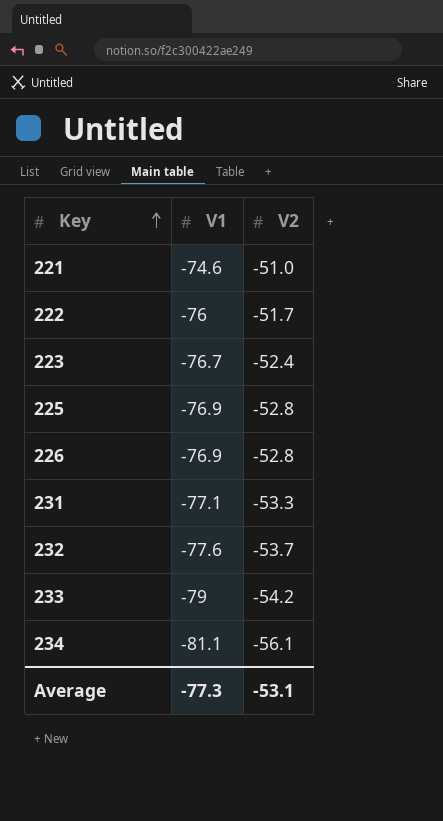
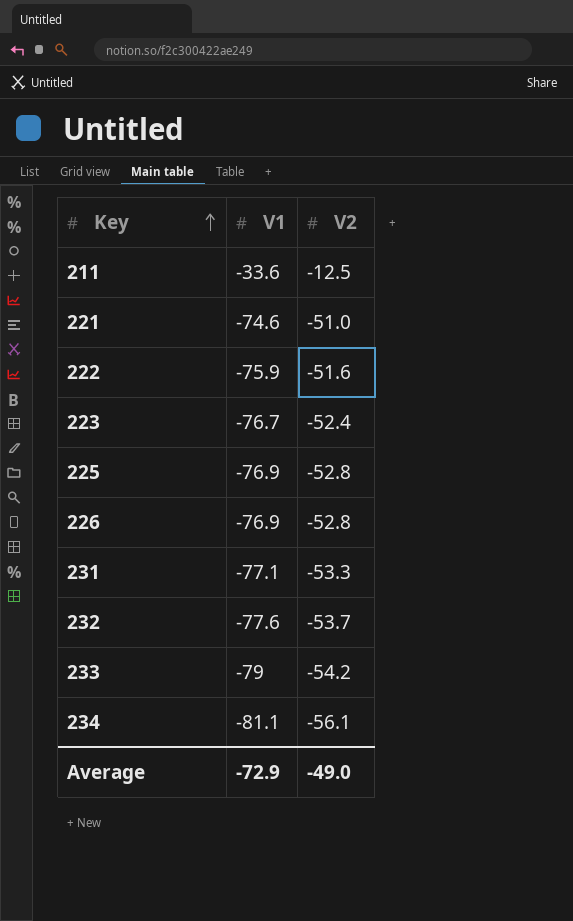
row 211: none -> -33.6 | -12.5
222 | V1: -76 -> -75.9
222 | V2: -51.7 -> -51.6
Average | V1: -77.3 -> -72.9
Average | V2: -53.1 -> -49.0

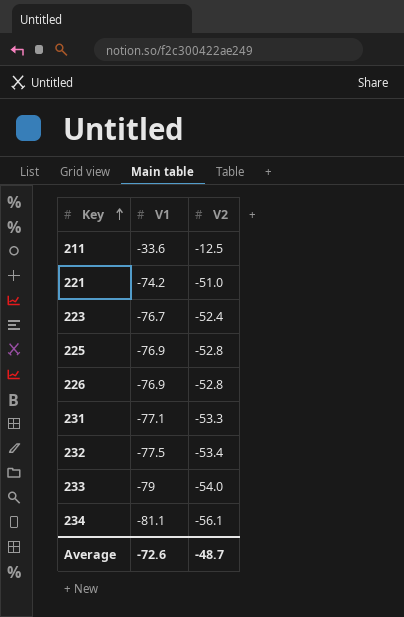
row 222: -75.9 | -51.6 -> none
221 | V1: -74.6 -> -74.2
232 | V1: -77.6 -> -77.5
232 | V2: -53.7 -> -53.4
233 | V2: -54.2 -> -54.0
Average | V1: -72.9 -> -72.6
Average | V2: -49.0 -> -48.7

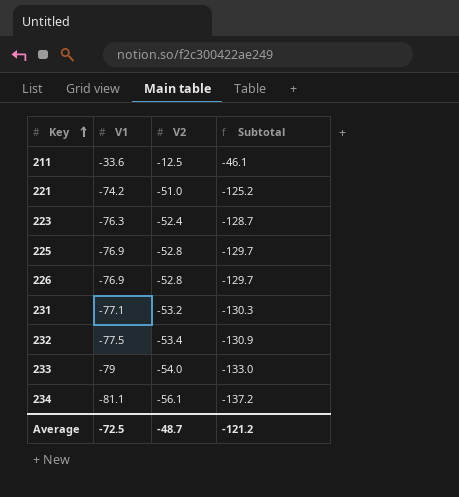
column Subtotal | formula: none -> [V1] + [V2]
223 | V1: -76.7 -> -76.3
231 | V2: -53.3 -> -53.2
Average | V1: -72.6 -> -72.5

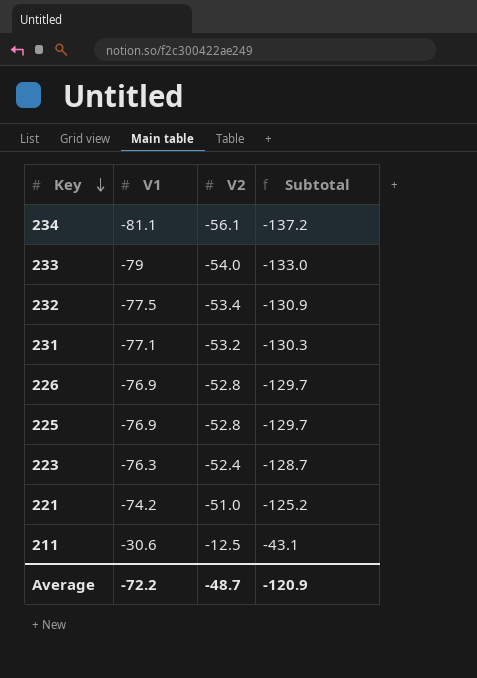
row order: Key ascending -> Key descending
211 | V1: -33.6 -> -30.6
211 | Subtotal: -46.1 -> -43.1
Average | V1: -72.5 -> -72.2
Average | Subtotal: -121.2 -> -120.9

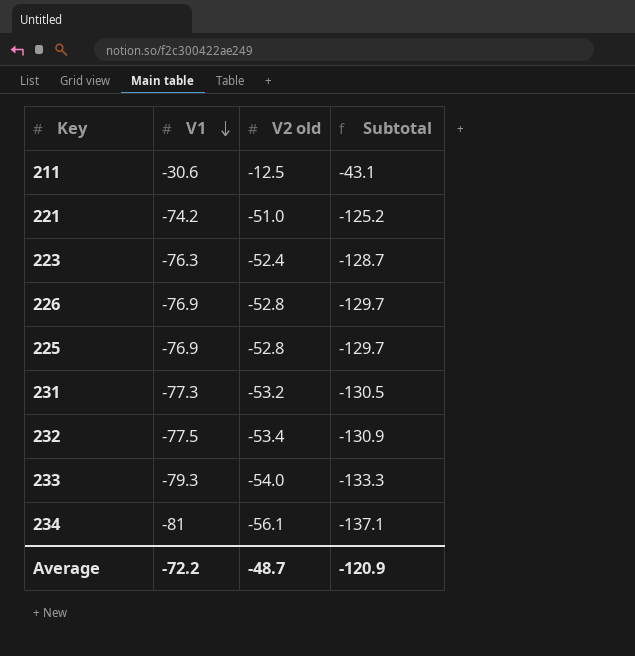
row order: Key descending -> V1 descending
column name: V2 -> V2 old
231 | V1: -77.1 -> -77.3
231 | Subtotal: -130.3 -> -130.5
233 | V1: -79 -> -79.3
233 | Subtotal: -133.0 -> -133.3
234 | V1: -81.1 -> -81
234 | Subtotal: -137.2 -> -137.1

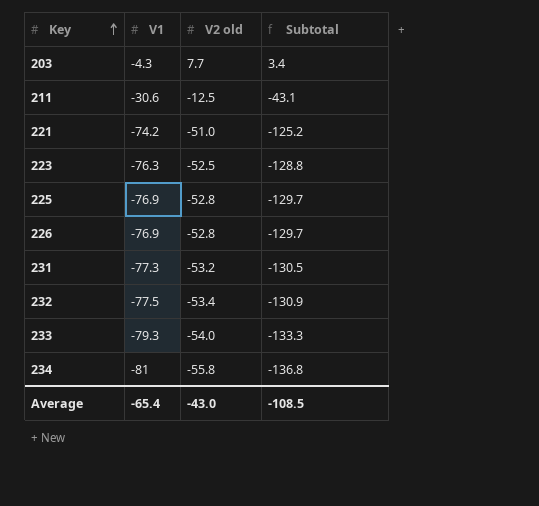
row order: V1 descending -> Key ascending
row 203: none -> -4.3 | 7.7 | 3.4
223 | V2 old: -52.4 -> -52.5
223 | Subtotal: -128.7 -> -128.8
234 | V2 old: -56.1 -> -55.8
234 | Subtotal: -137.1 -> -136.8
Average | V1: -72.2 -> -65.4
Average | V2 old: -48.7 -> -43.0
Average | Subtotal: -120.9 -> -108.5

